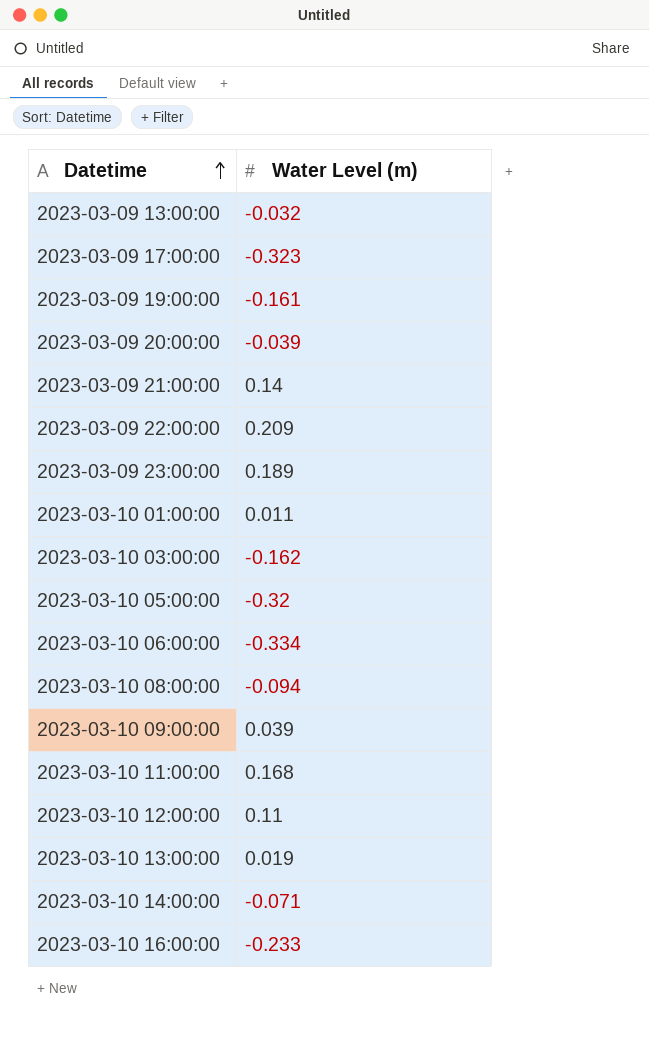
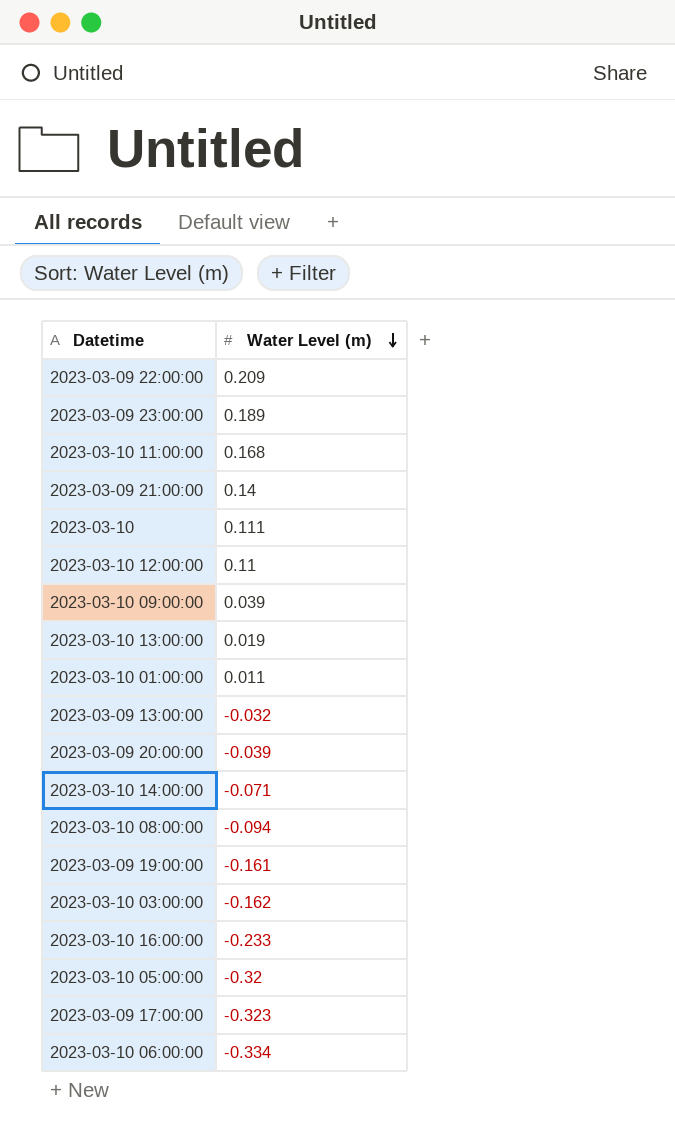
row order: Datetime ascending -> Water Level (m) descending
row 2023-03-10: none -> 0.111

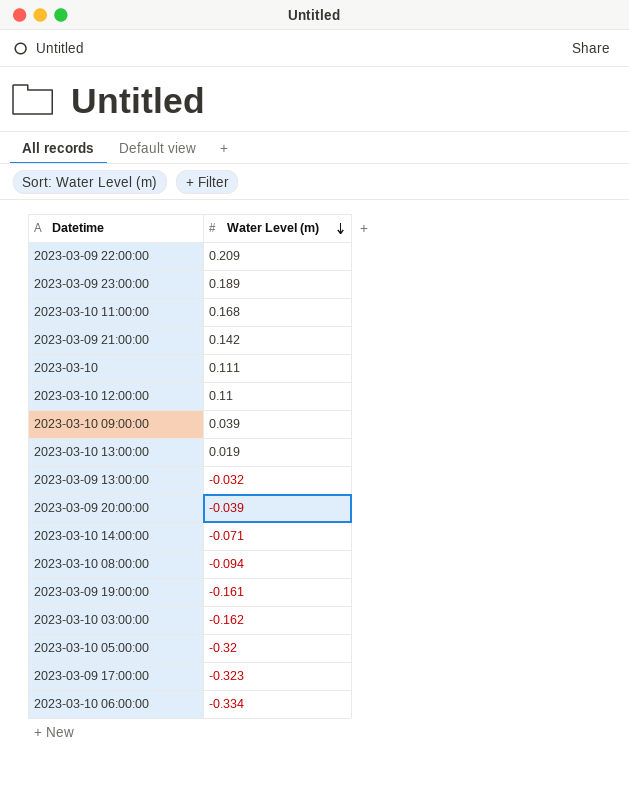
row 2023-03-10 01:00:00: 0.011 -> none
row 2023-03-10 16:00:00: -0.233 -> none
2023-03-09 21:00:00 | Water Level (m): 0.14 -> 0.142

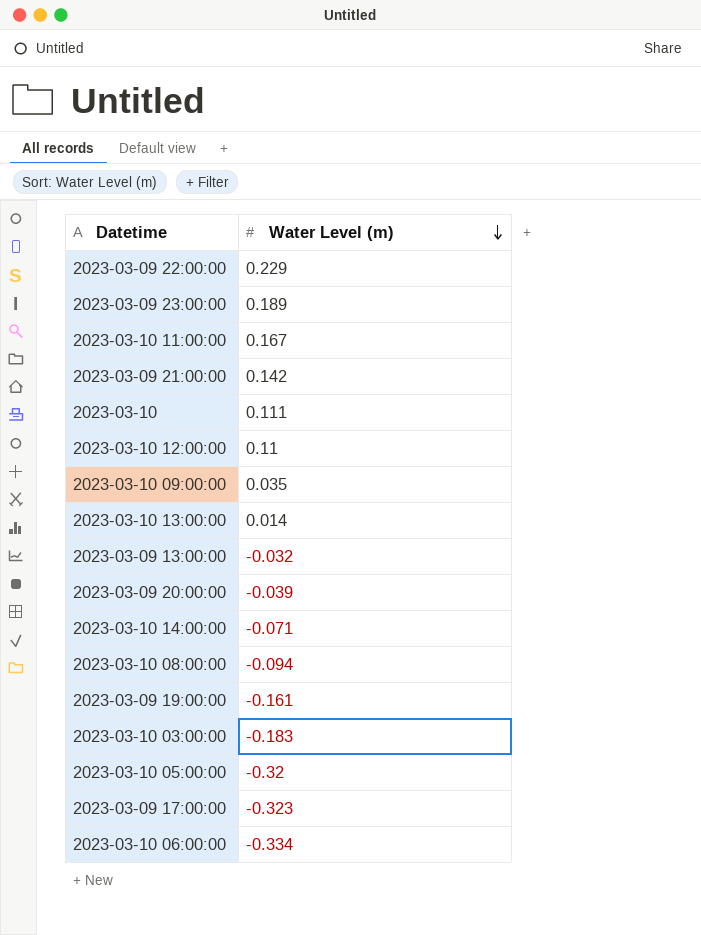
2023-03-09 22:00:00 | Water Level (m): 0.209 -> 0.229
2023-03-10 11:00:00 | Water Level (m): 0.168 -> 0.167
2023-03-10 09:00:00 | Water Level (m): 0.039 -> 0.035
2023-03-10 13:00:00 | Water Level (m): 0.019 -> 0.014
2023-03-10 03:00:00 | Water Level (m): -0.162 -> -0.183

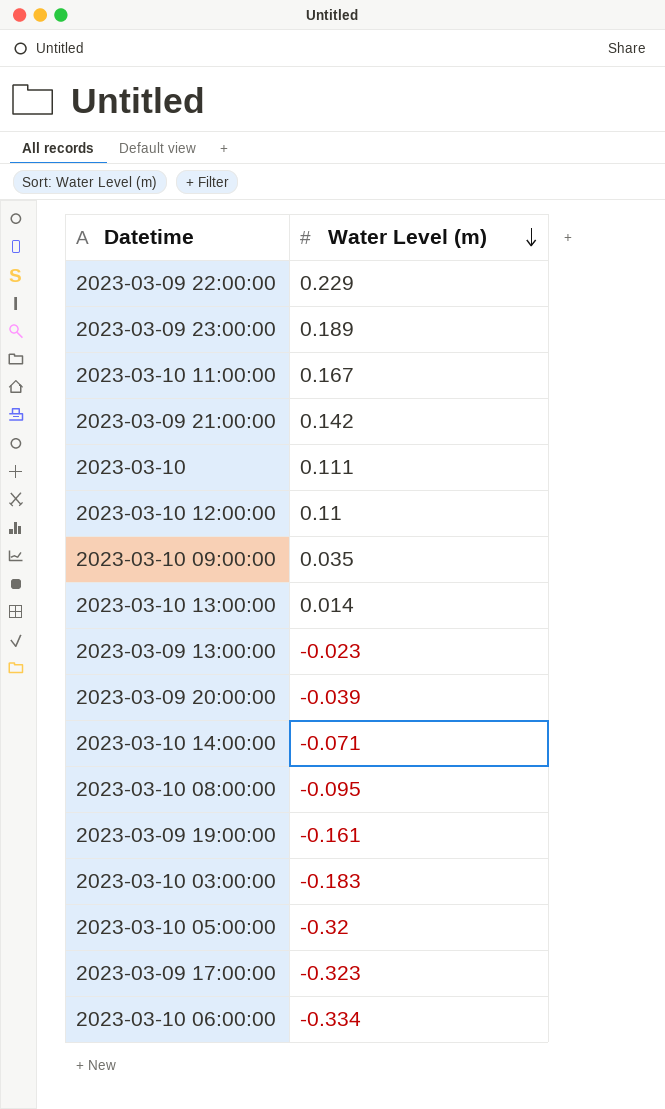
2023-03-09 13:00:00 | Water Level (m): -0.032 -> -0.023
2023-03-10 08:00:00 | Water Level (m): -0.094 -> -0.095

